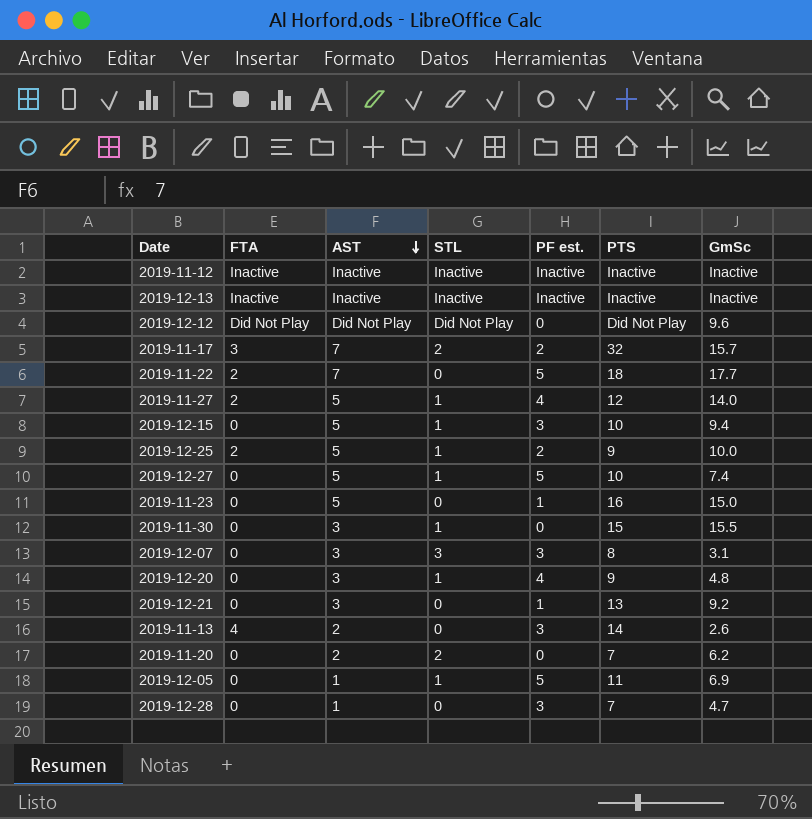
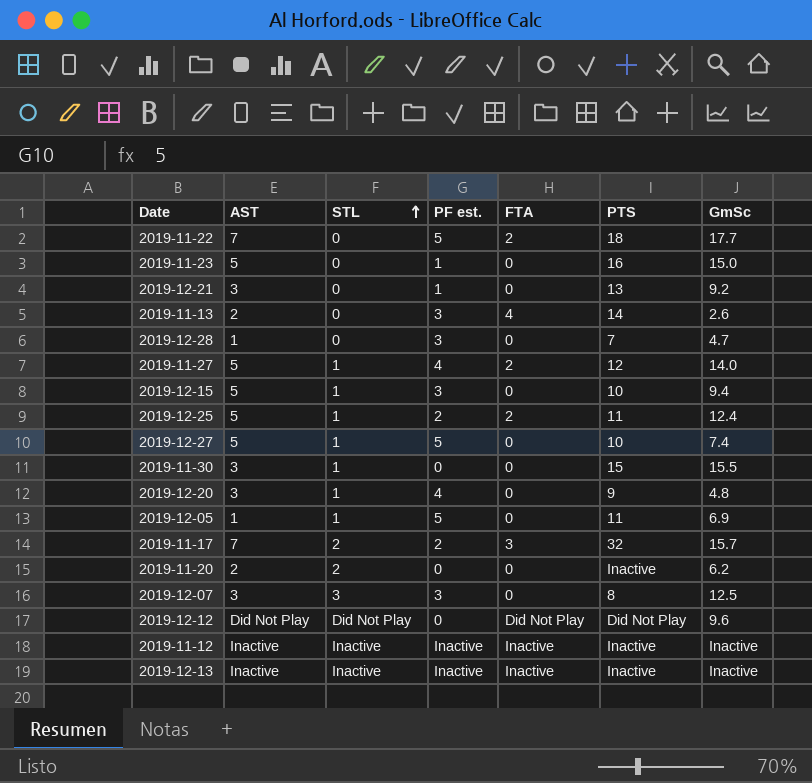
row order: AST descending -> STL ascending
column FTA | position: 2 -> 5
2019-12-25 | PTS: 9 -> 11
2019-12-25 | GmSc: 10.0 -> 12.4
2019-11-20 | PTS: 7 -> Inactive
2019-12-07 | GmSc: 3.1 -> 12.5

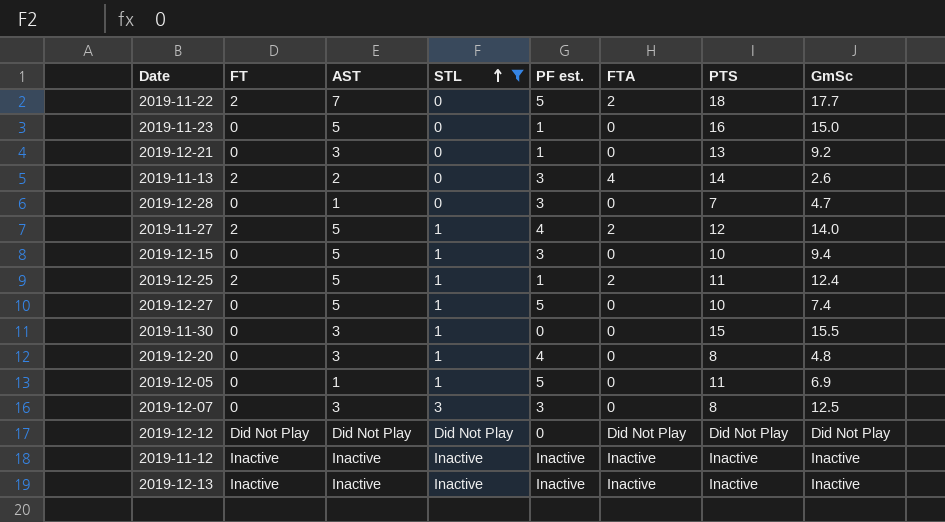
filter: none -> STL != 2
column FT | position: none -> 2
2019-12-25 | PF est.: 2 -> 1
2019-12-20 | PTS: 9 -> 8
2019-12-12 | GmSc: 9.6 -> Did Not Play

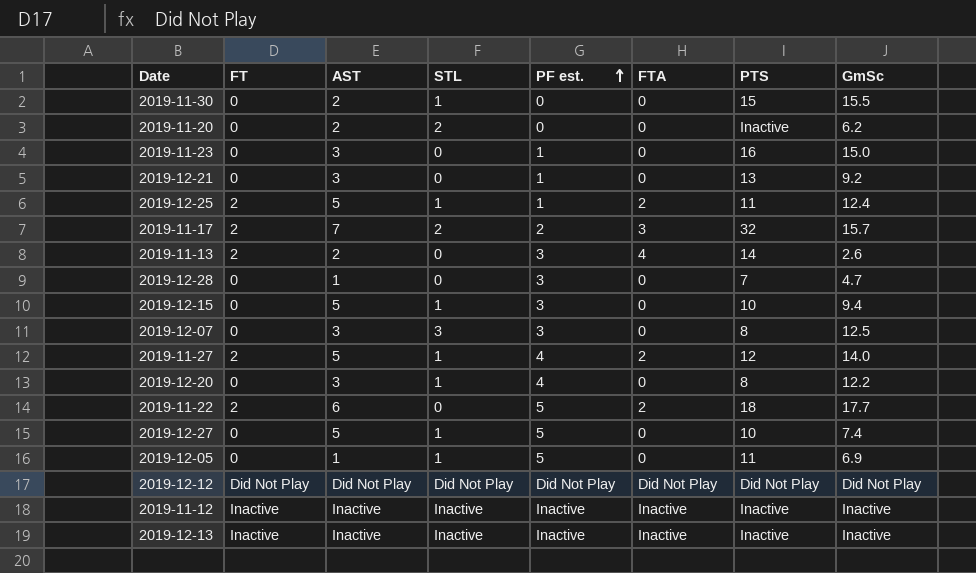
filter: STL != 2 -> none
row order: STL ascending -> PF est. ascending
2019-11-30 | AST: 3 -> 2
2019-11-23 | AST: 5 -> 3
2019-12-20 | GmSc: 4.8 -> 12.2
2019-11-22 | AST: 7 -> 6
2019-12-12 | PF est.: 0 -> Did Not Play

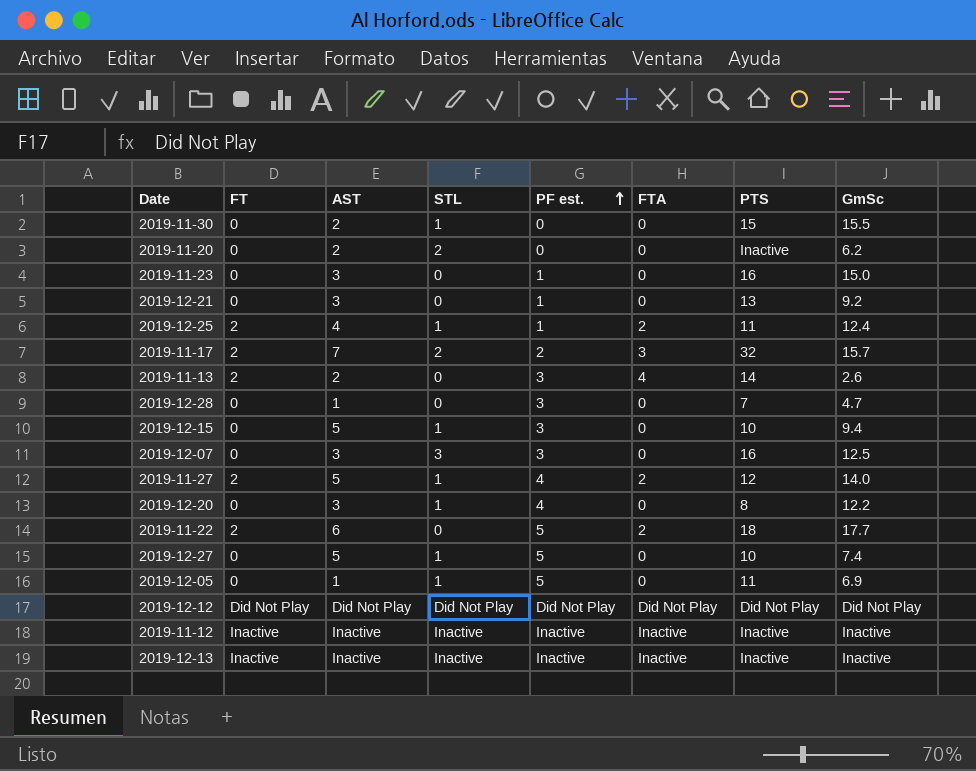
2019-12-25 | AST: 5 -> 4
2019-12-07 | PTS: 8 -> 16

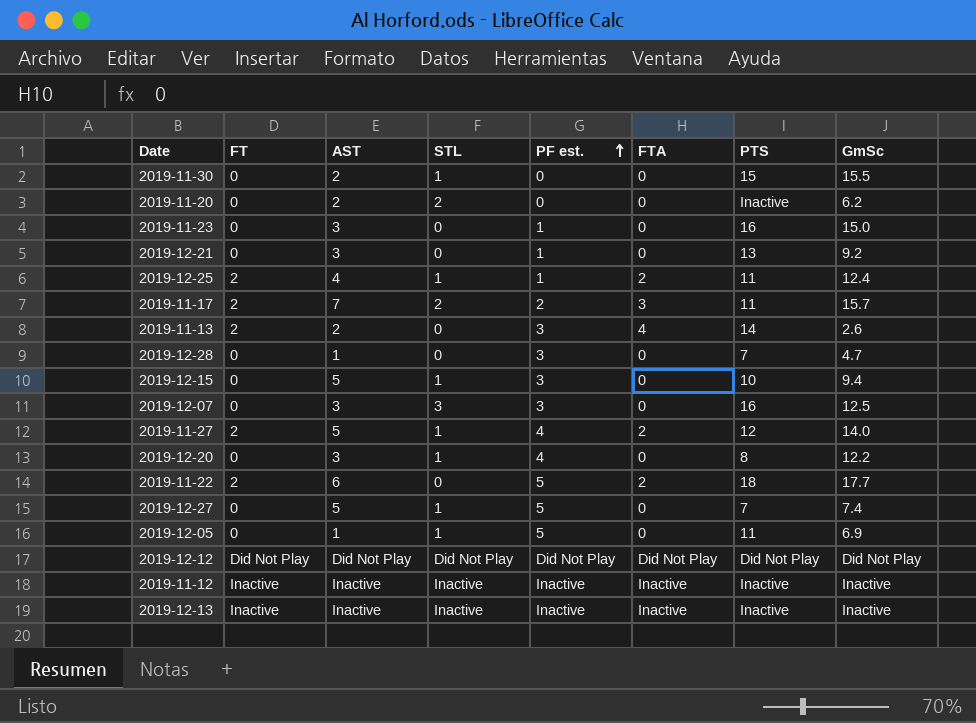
2019-11-17 | PTS: 32 -> 11
2019-12-27 | PTS: 10 -> 7

